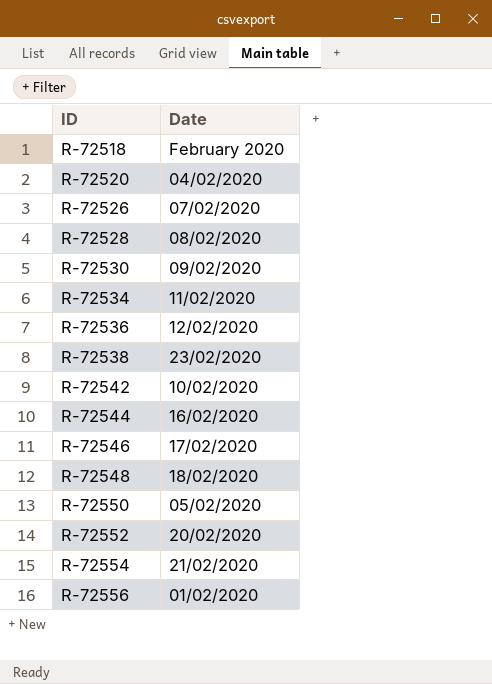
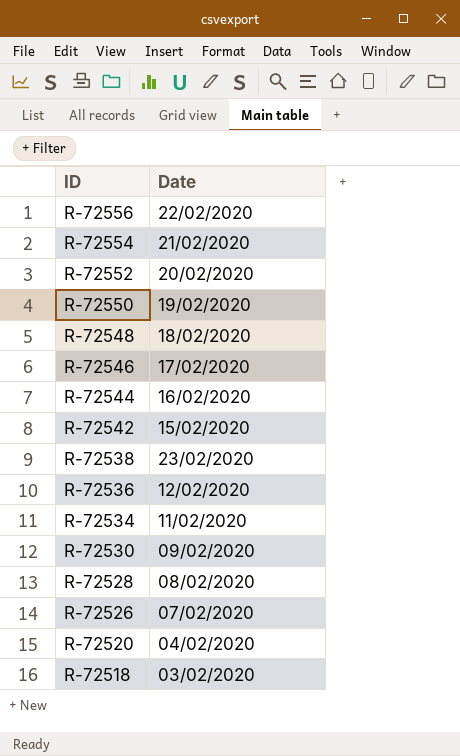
row order: ID ascending -> ID descending
R-72556 | Date: 01/02/2020 -> 22/02/2020
R-72550 | Date: 05/02/2020 -> 19/02/2020
R-72542 | Date: 10/02/2020 -> 15/02/2020
R-72518 | Date: February 2020 -> 03/02/2020

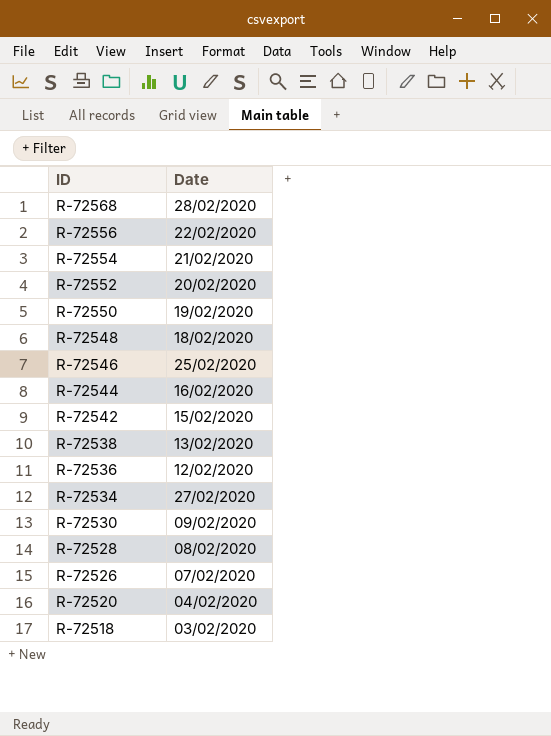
row R-72568: none -> 28/02/2020
R-72546 | Date: 17/02/2020 -> 25/02/2020
R-72538 | Date: 23/02/2020 -> 13/02/2020
R-72534 | Date: 11/02/2020 -> 27/02/2020

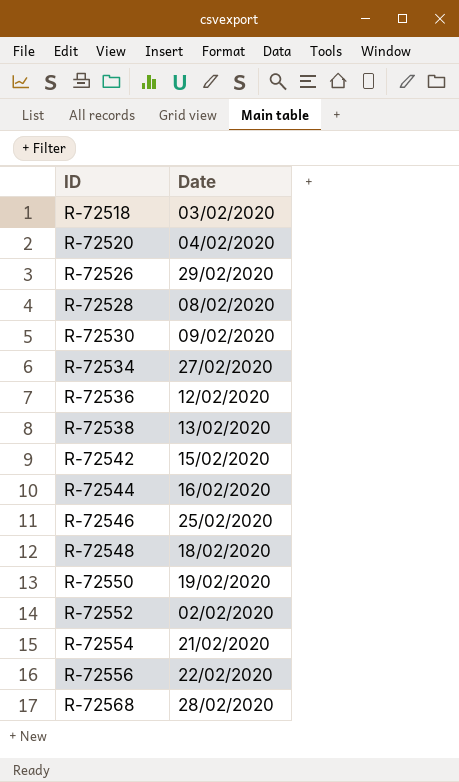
row order: ID descending -> ID ascending
R-72526 | Date: 07/02/2020 -> 29/02/2020
R-72552 | Date: 20/02/2020 -> 02/02/2020

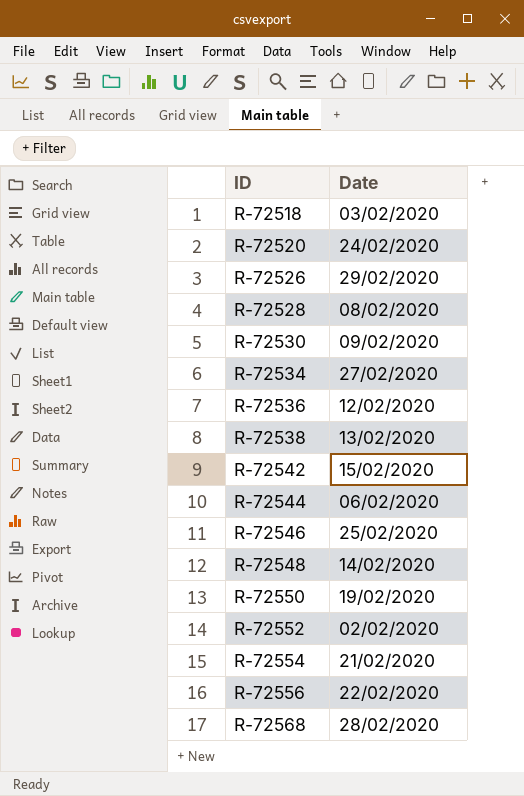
R-72520 | Date: 04/02/2020 -> 24/02/2020
R-72544 | Date: 16/02/2020 -> 06/02/2020
R-72548 | Date: 18/02/2020 -> 14/02/2020

